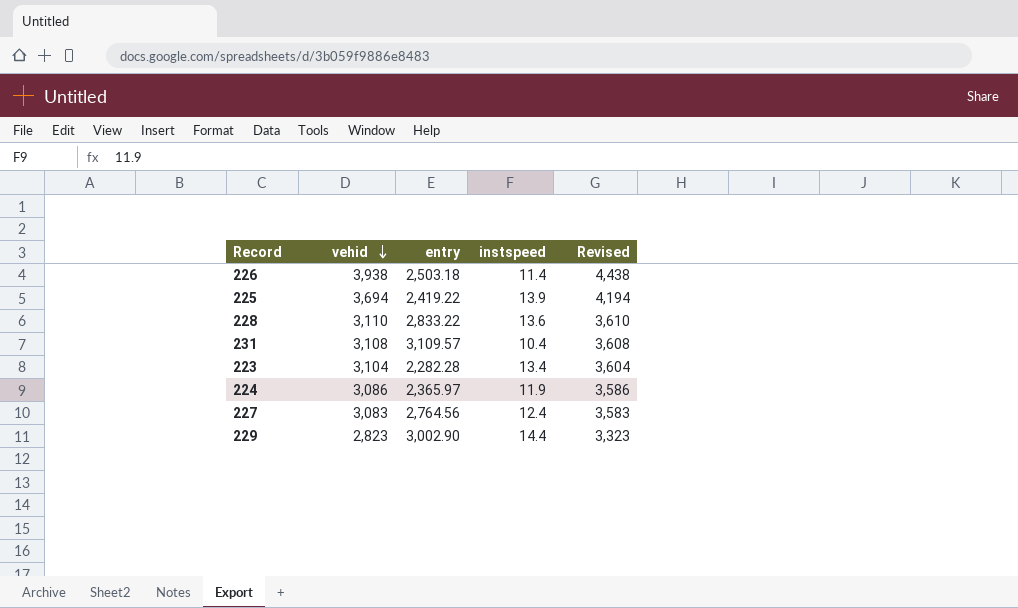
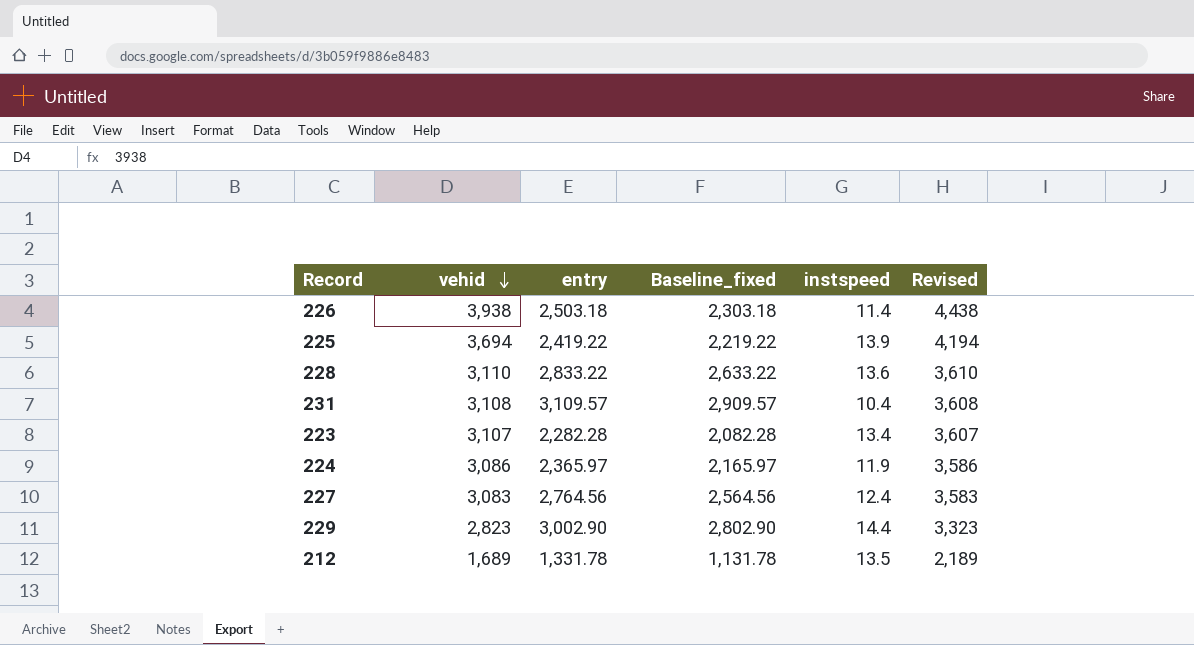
column Baseline_fixed | formula: none -> [entry] - 200
223 | vehid: 3,104 -> 3,107
223 | Revised: 3,604 -> 3,607
row 212: none -> 1,689 | 1,331.78 | 1,131.78 | 13.5 | 2,189

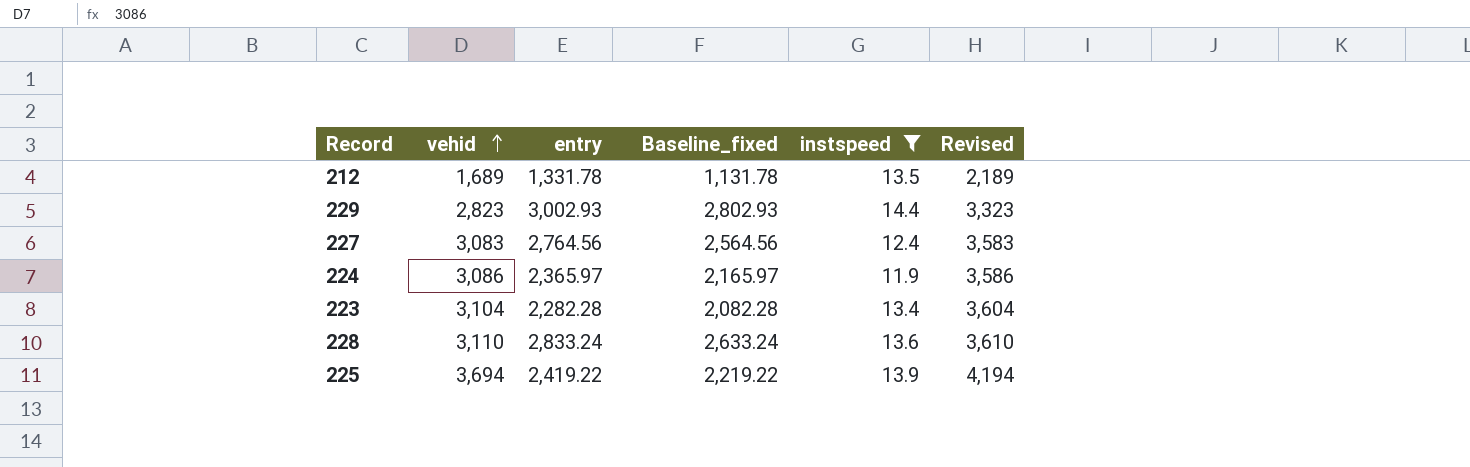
filter: none -> instspeed >= 11.9
row order: vehid descending -> vehid ascending
229 | entry: 3,002.90 -> 3,002.93
229 | Baseline_fixed: 2,802.90 -> 2,802.93
223 | vehid: 3,107 -> 3,104
223 | Revised: 3,607 -> 3,604
228 | entry: 2,833.22 -> 2,833.24
228 | Baseline_fixed: 2,633.22 -> 2,633.24

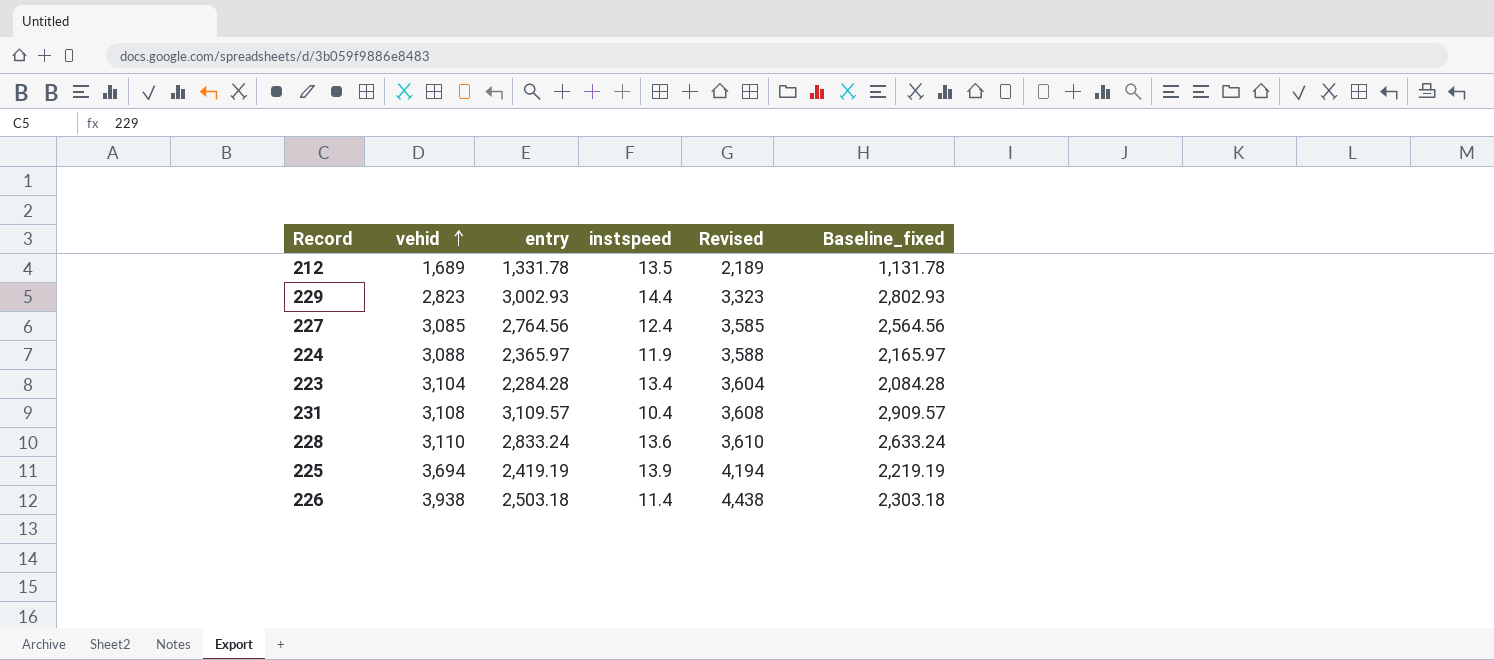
filter: instspeed >= 11.9 -> none
column Baseline_fixed | position: 4 -> 6
227 | vehid: 3,083 -> 3,085
227 | Revised: 3,583 -> 3,585
224 | vehid: 3,086 -> 3,088
224 | Revised: 3,586 -> 3,588
223 | entry: 2,282.28 -> 2,284.28
223 | Baseline_fixed: 2,082.28 -> 2,084.28
225 | entry: 2,419.22 -> 2,419.19
225 | Baseline_fixed: 2,219.22 -> 2,219.19

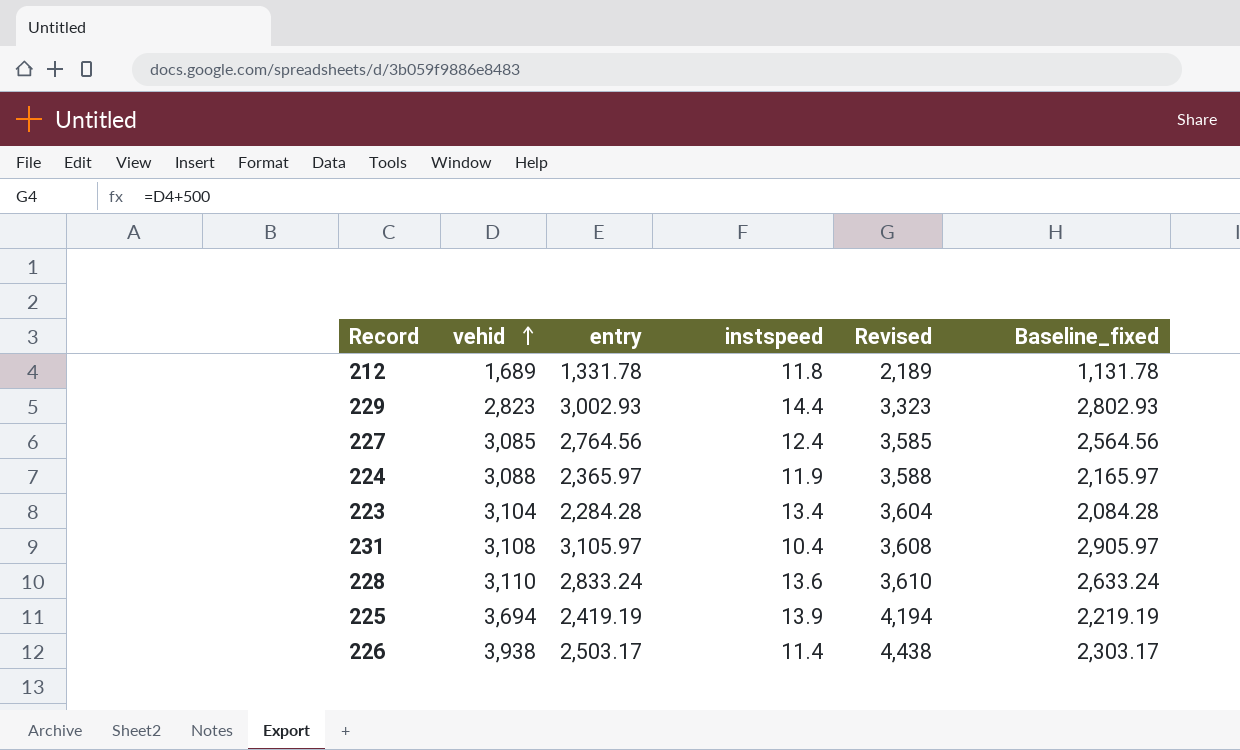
212 | instspeed: 13.5 -> 11.8
231 | entry: 3,109.57 -> 3,105.97
231 | Baseline_fixed: 2,909.57 -> 2,905.97
226 | entry: 2,503.18 -> 2,503.17
226 | Baseline_fixed: 2,303.18 -> 2,303.17

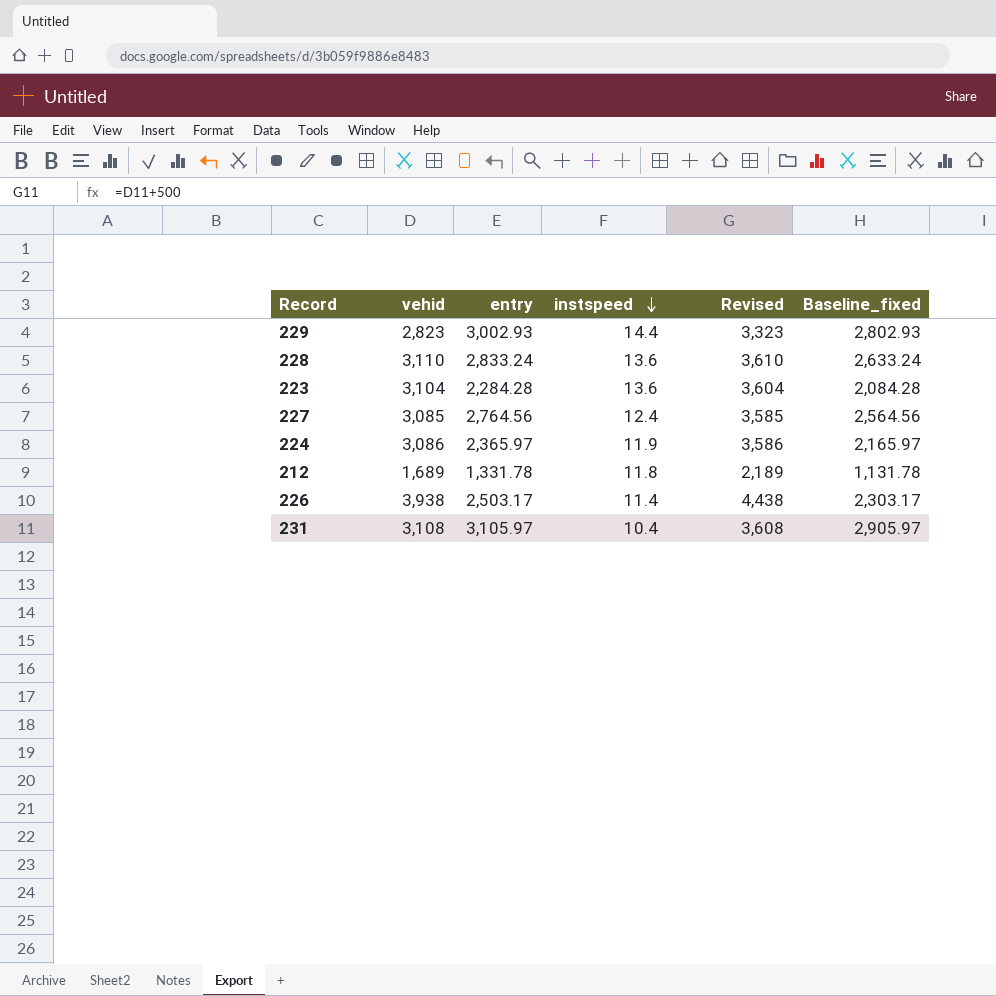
row order: vehid ascending -> instspeed descending
row 225: 3,694 | 2,419.19 | 13.9 | 4,194 | 2,219.19 -> none
223 | instspeed: 13.4 -> 13.6
224 | vehid: 3,088 -> 3,086
224 | Revised: 3,588 -> 3,586

